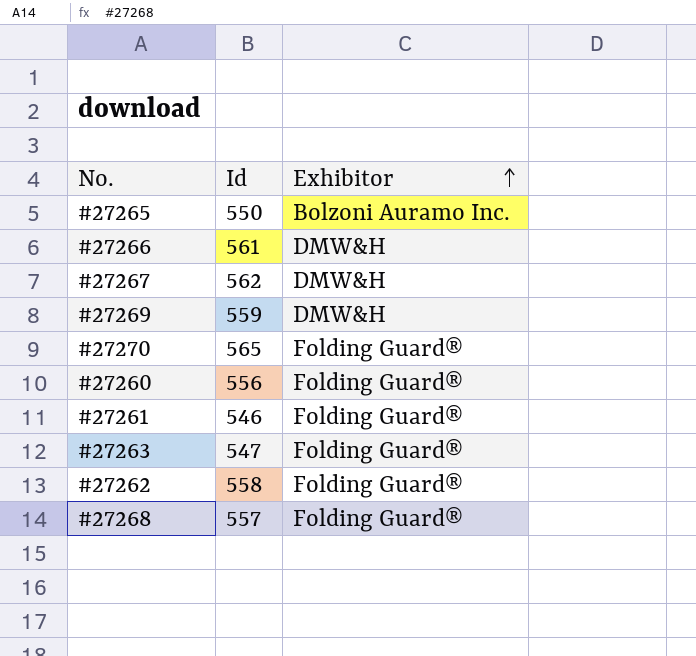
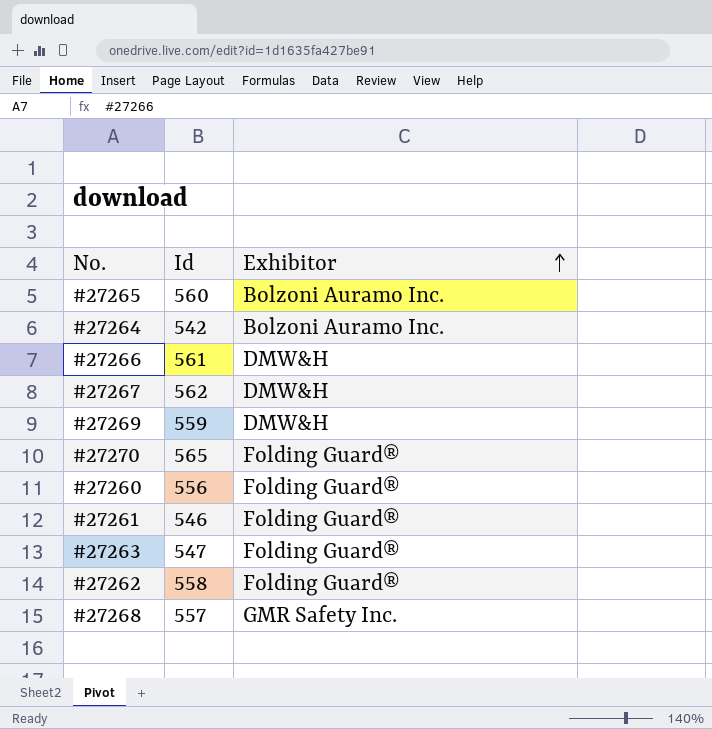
#27265 | Id: 550 -> 560
row #27264: none -> 542 | Bolzoni Auramo Inc.
#27268 | Exhibitor: Folding Guard® -> GMR Safety Inc.

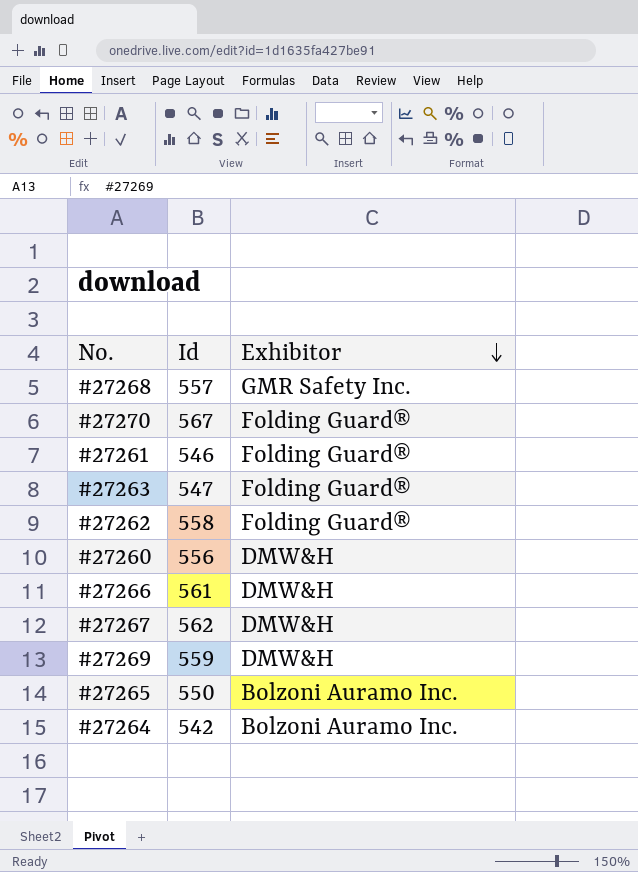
row order: Exhibitor ascending -> Exhibitor descending
#27270 | Id: 565 -> 567
#27260 | Exhibitor: Folding Guard® -> DMW&H
#27265 | Id: 560 -> 550

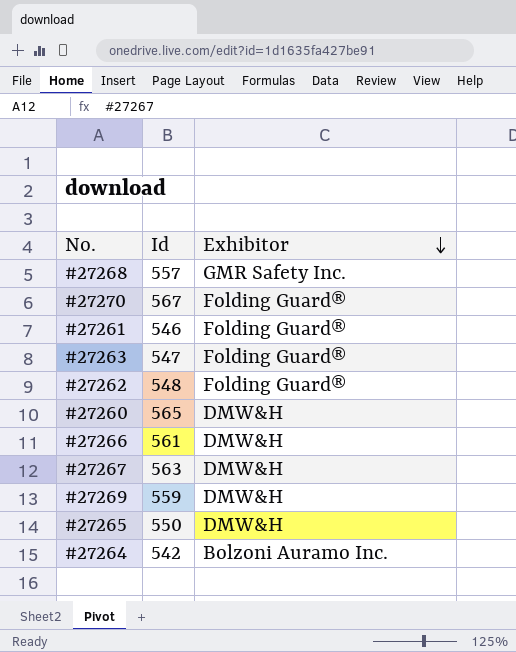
#27262 | Id: 558 -> 548
#27260 | Id: 556 -> 565
#27267 | Id: 562 -> 563
#27265 | Exhibitor: Bolzoni Auramo Inc. -> DMW&H

